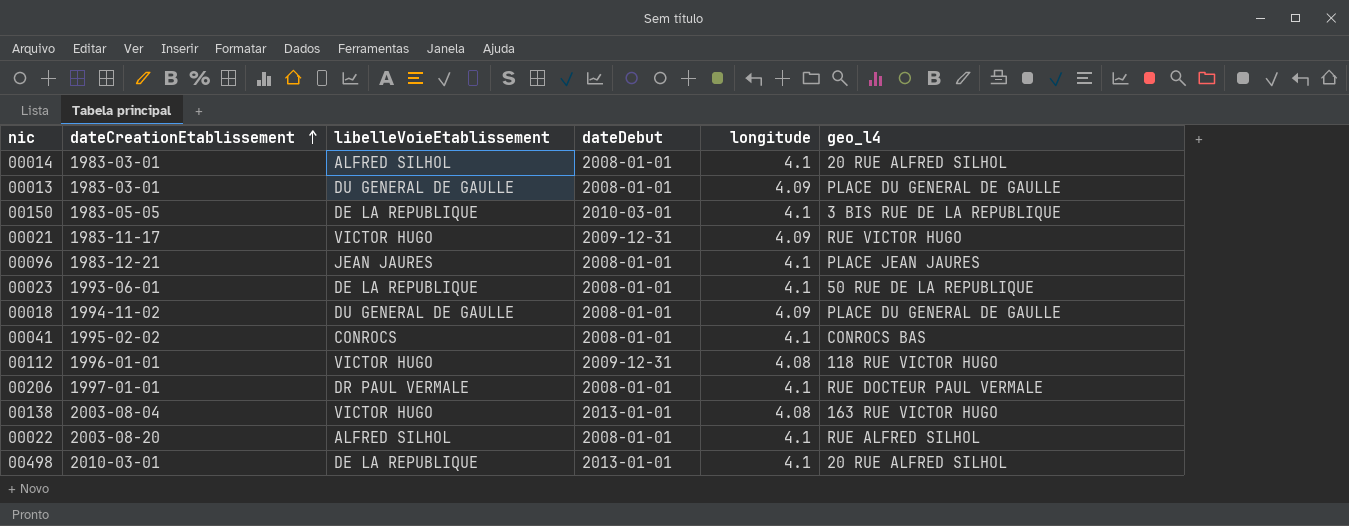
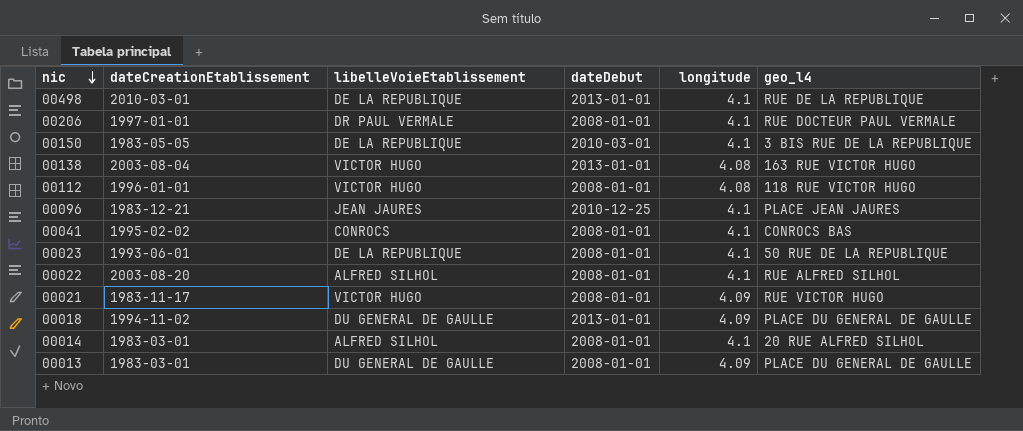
row order: dateCreationEtablissement ascending -> nic descending
00498 | geo_l4: 20 RUE ALFRED SILHOL -> RUE DE LA REPUBLIQUE
00112 | dateDebut: 2009-12-31 -> 2008-01-01
00096 | dateDebut: 2008-01-01 -> 2010-12-25
00021 | dateDebut: 2009-12-31 -> 2008-01-01
00018 | dateDebut: 2008-01-01 -> 2013-01-01

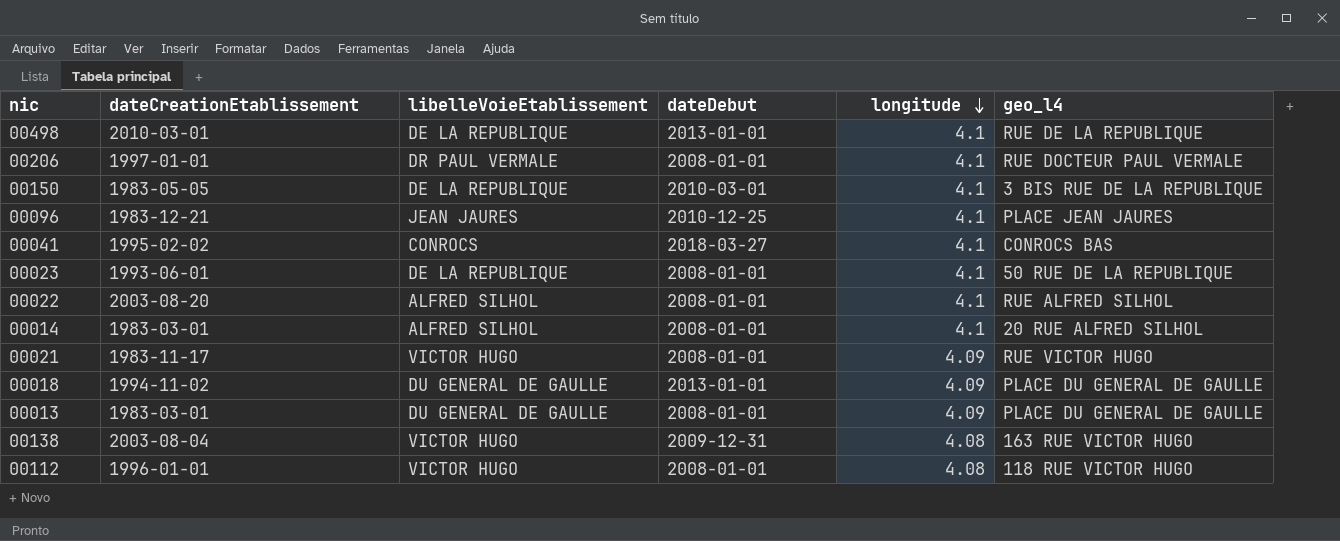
row order: nic descending -> longitude descending
00041 | dateDebut: 2008-01-01 -> 2018-03-27
00138 | dateDebut: 2013-01-01 -> 2009-12-31

